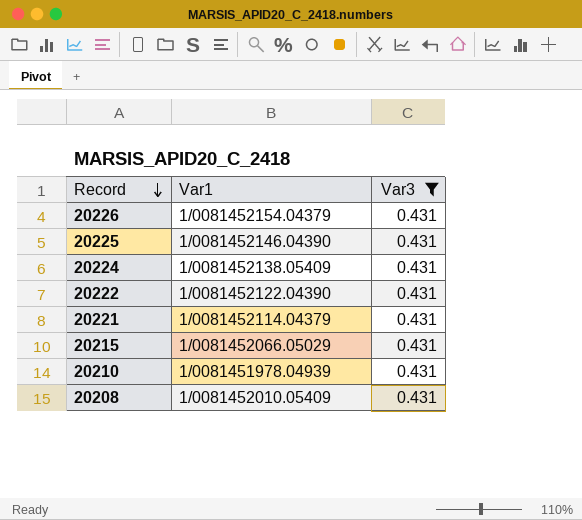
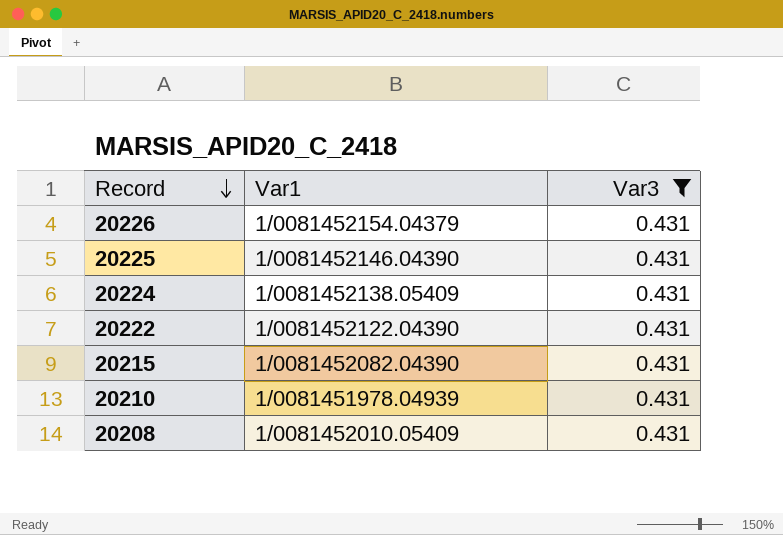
row 20221: 1/0081452114.04379 | 0.431 -> none
20215 | Var1: 1/0081452066.05029 -> 1/0081452082.04390

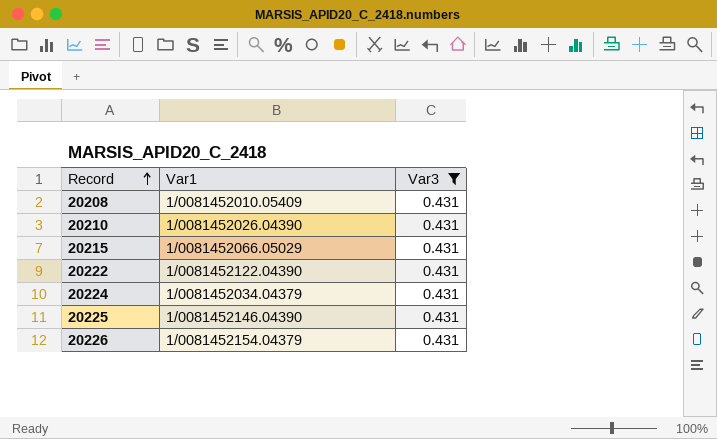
row order: Record descending -> Record ascending
20210 | Var1: 1/0081451978.04939 -> 1/0081452026.04390
20215 | Var1: 1/0081452082.04390 -> 1/0081452066.05029
20224 | Var1: 1/0081452138.05409 -> 1/0081452034.04379

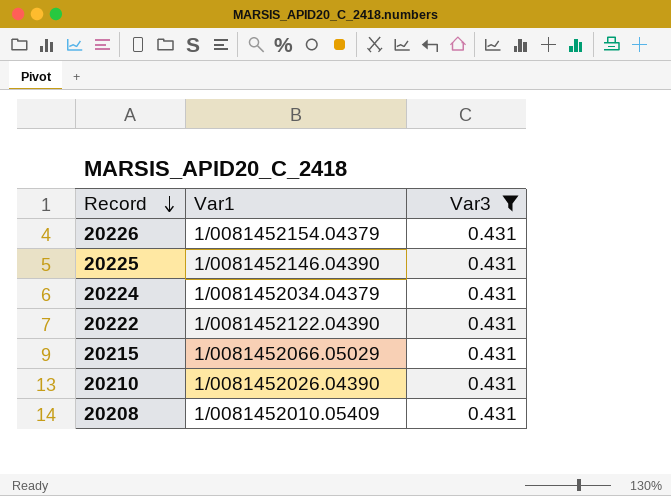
row order: Record ascending -> Record descending

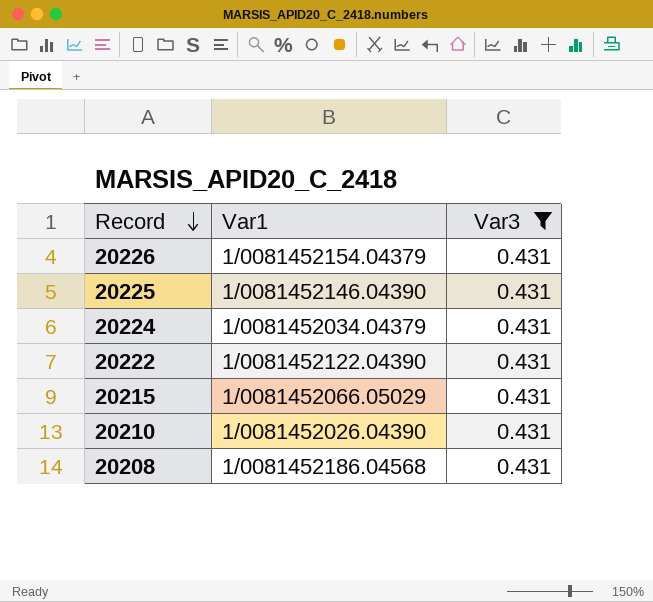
20208 | Var1: 1/0081452010.05409 -> 1/0081452186.04568

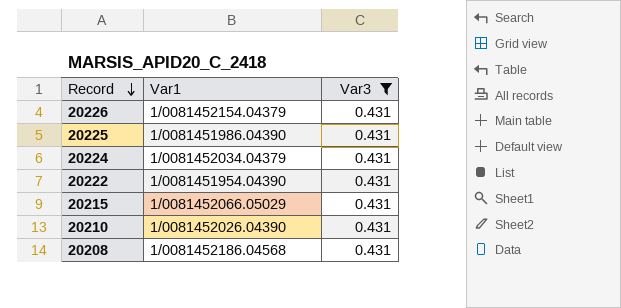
20225 | Var1: 1/0081452146.04390 -> 1/0081451986.04390
20222 | Var1: 1/0081452122.04390 -> 1/0081451954.04390

